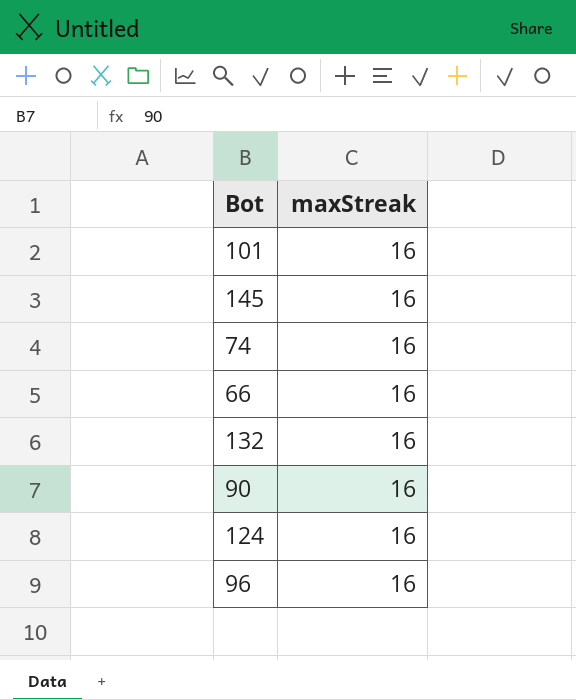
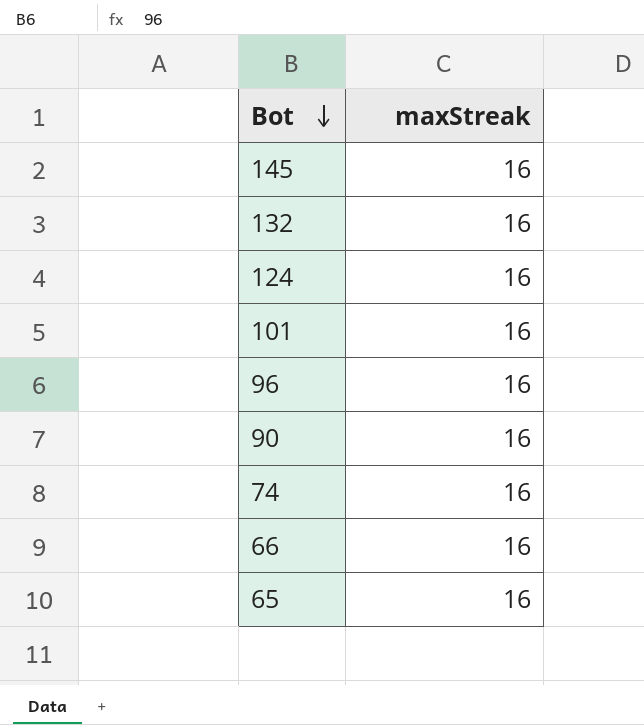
row order: none -> Bot descending
row 65: none -> 16

